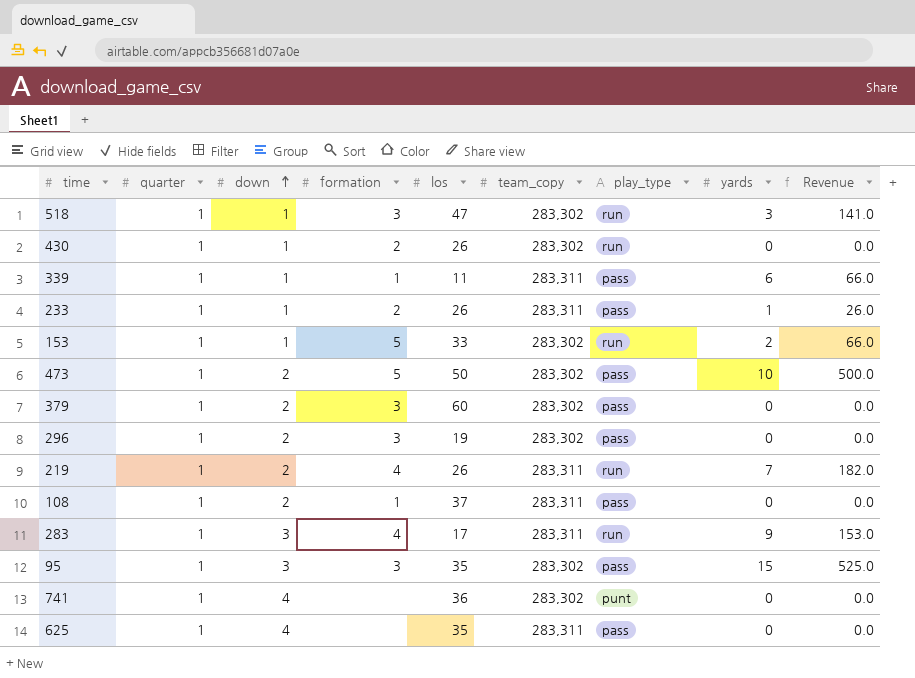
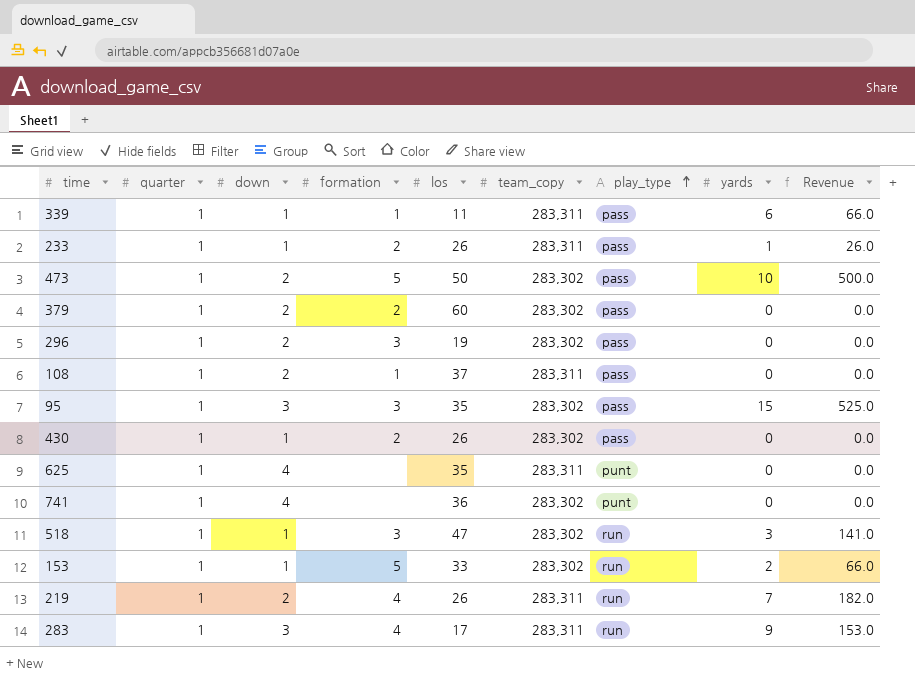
row order: down ascending -> play_type ascending
379 | formation: 3 -> 2
430 | play_type: run -> pass
625 | play_type: pass -> punt

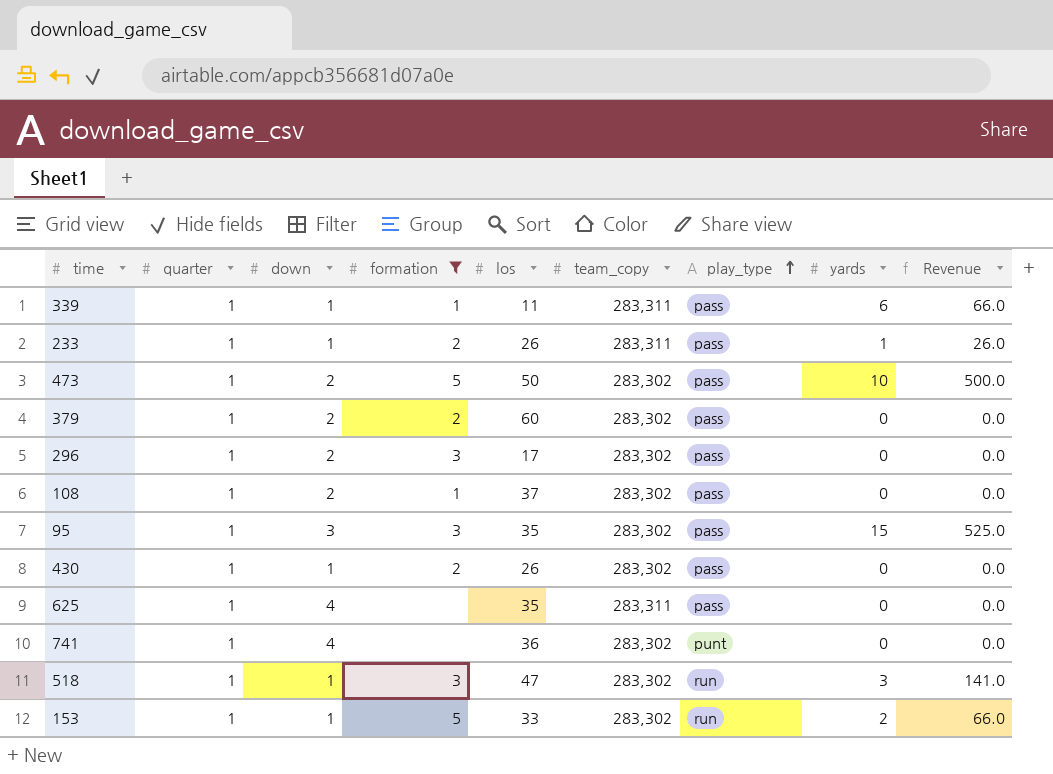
filter: none -> formation != 4
296 | los: 19 -> 17
108 | team_copy: 283,311 -> 283,302
625 | play_type: punt -> pass

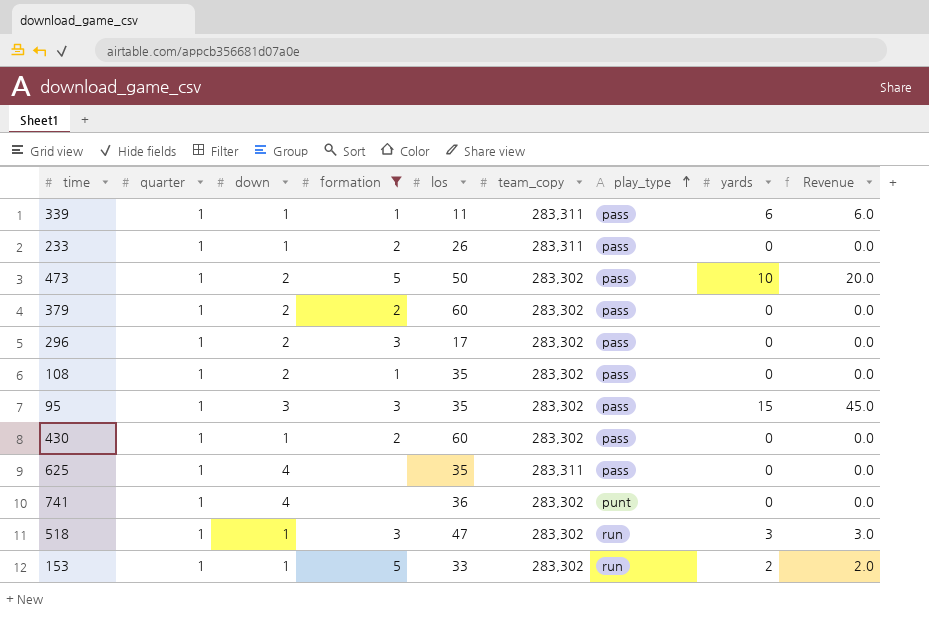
column Revenue | formula: [los] * [yards] -> [down] * [yards]
233 | yards: 1 -> 0
108 | los: 37 -> 35
430 | los: 26 -> 60

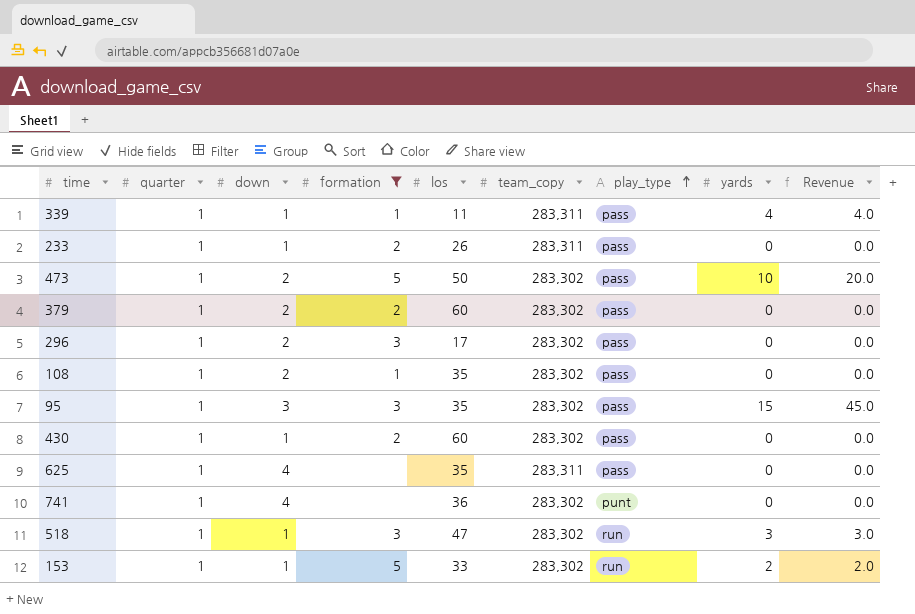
339 | yards: 6 -> 4
339 | Revenue: 6.0 -> 4.0

